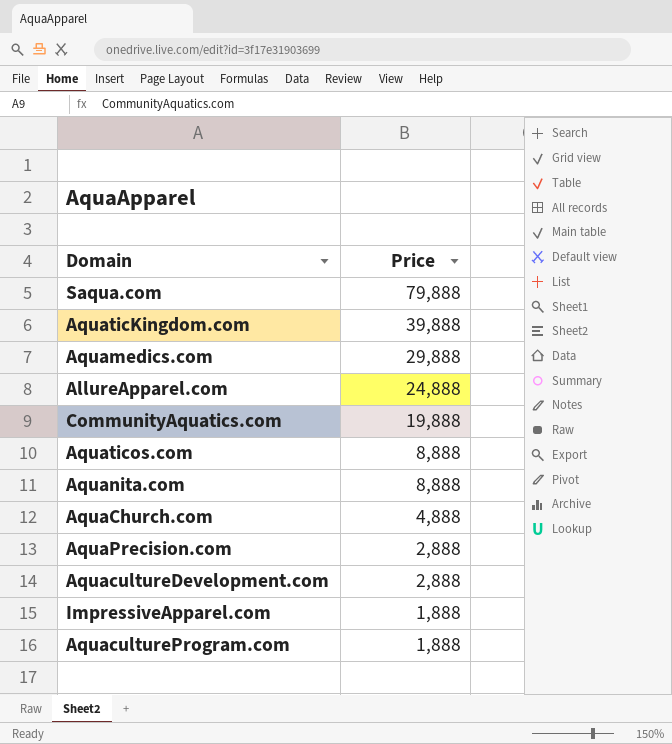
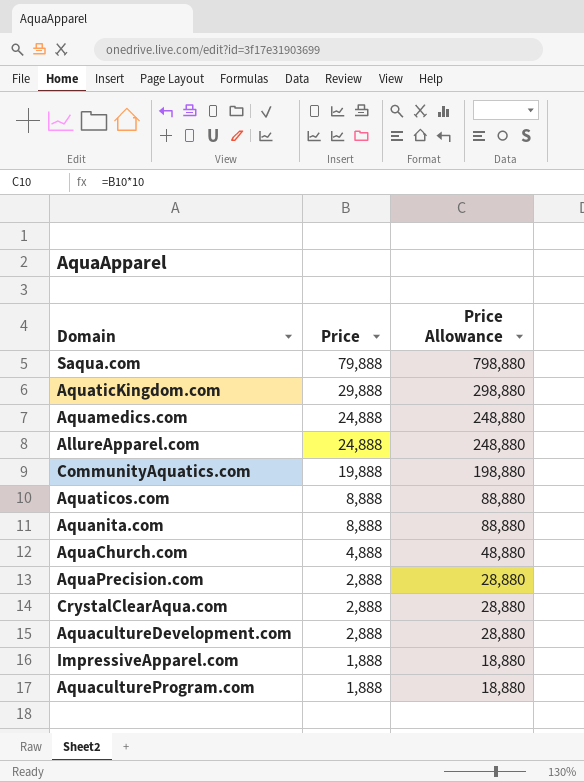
column Price Allowance | formula: none -> [Price] * 10
AquaticKingdom.com | Price: 39,888 -> 29,888
Aquamedics.com | Price: 29,888 -> 24,888
row CrystalClearAqua.com: none -> 2,888 | 28,880

